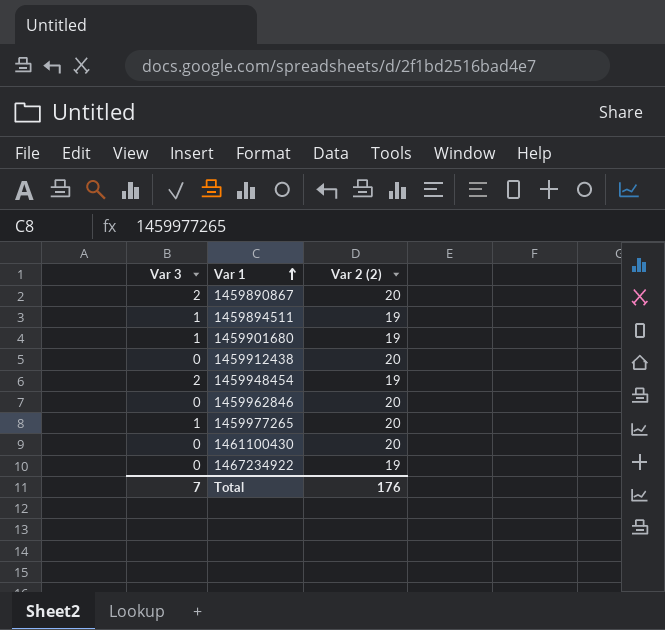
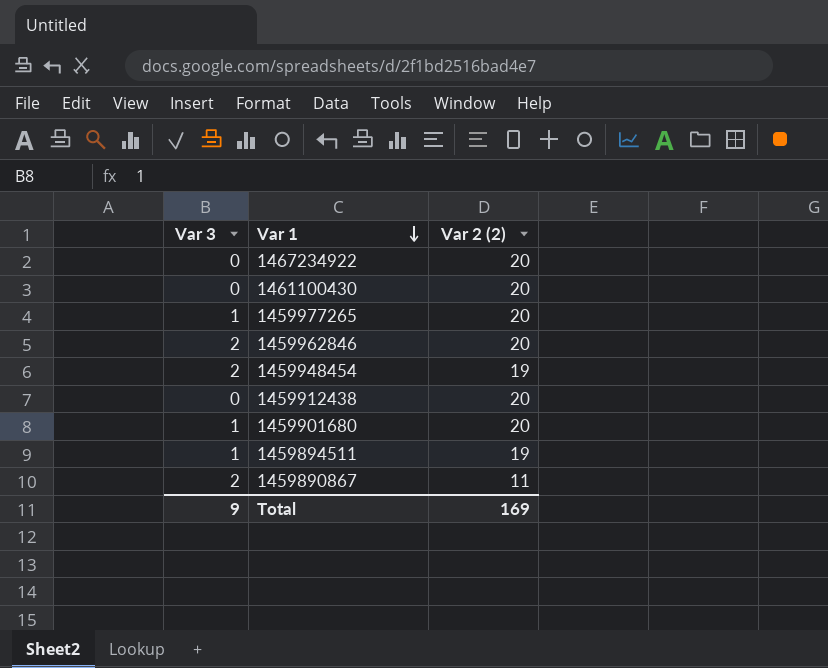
row order: Var 1 ascending -> Var 1 descending
1467234922 | Var 2 (2): 19 -> 20
1459962846 | Var 3: 0 -> 2
1459901680 | Var 2 (2): 19 -> 20
1459890867 | Var 2 (2): 20 -> 11
Total | Var 3: 7 -> 9
Total | Var 2 (2): 176 -> 169

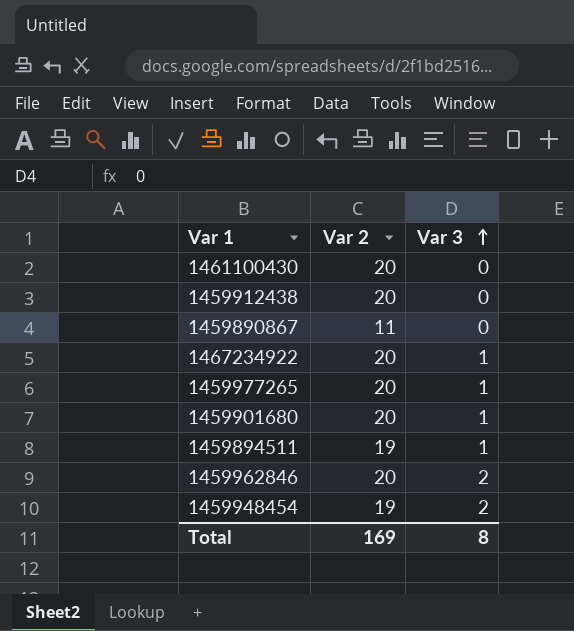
row order: Var 1 descending -> Var 3 ascending
column name: Var 2 (2) -> Var 2
column Var 3 | position: 1 -> 3
1459890867 | Var 3: 2 -> 0
1467234922 | Var 3: 0 -> 1
Total | Var 3: 9 -> 8

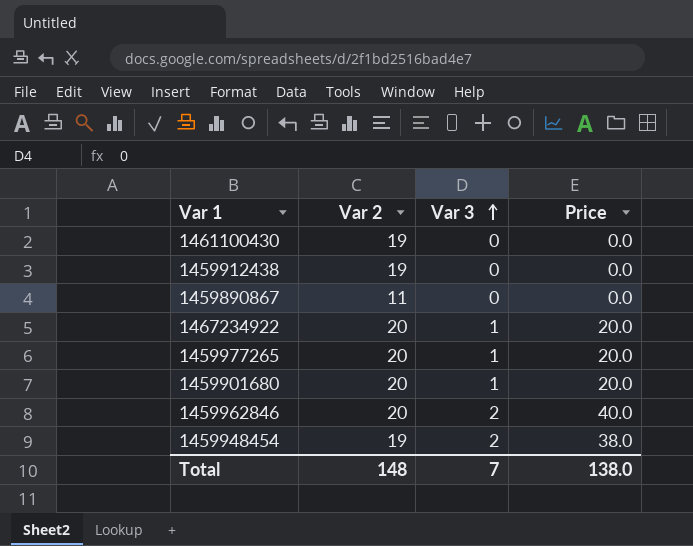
column Price | formula: none -> [Var 2] * [Var 3]
row 1459894511: 19 | 1 -> none
1461100430 | Var 2: 20 -> 19
1459912438 | Var 2: 20 -> 19
Total | Var 2: 169 -> 148
Total | Var 3: 8 -> 7

